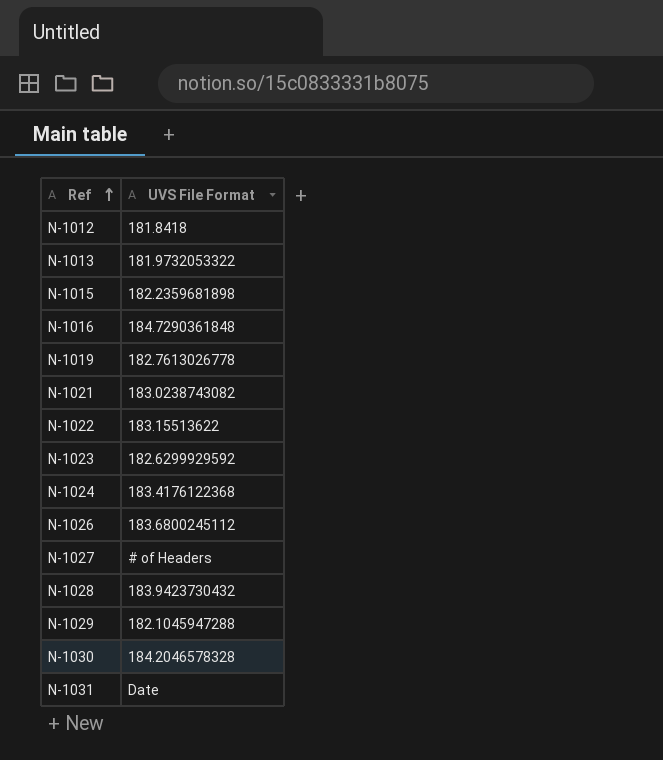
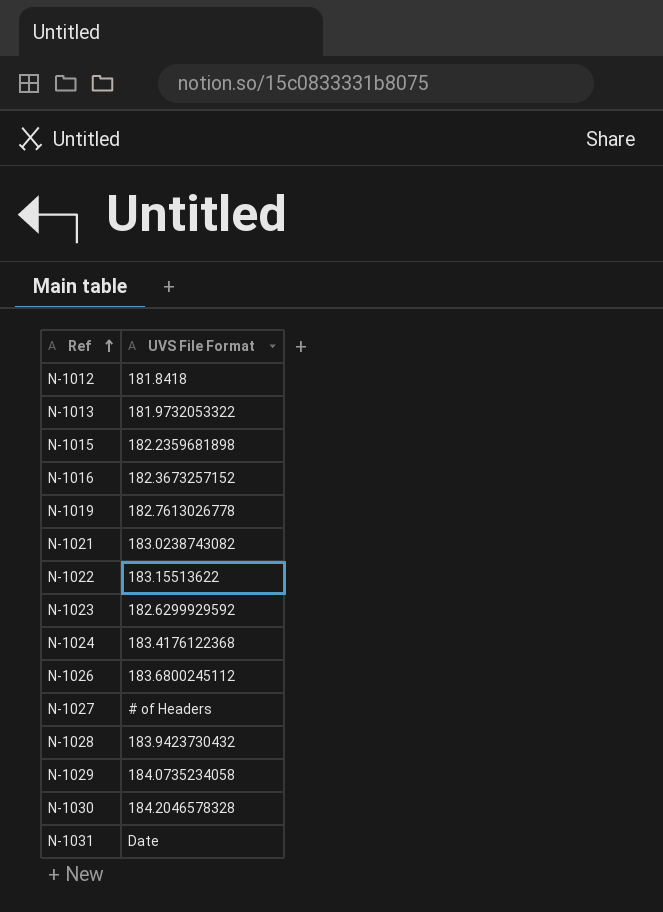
N-1016 | UVS File Format: 184.7290361848 -> 182.3673257152
N-1029 | UVS File Format: 182.1045947288 -> 184.0735234058

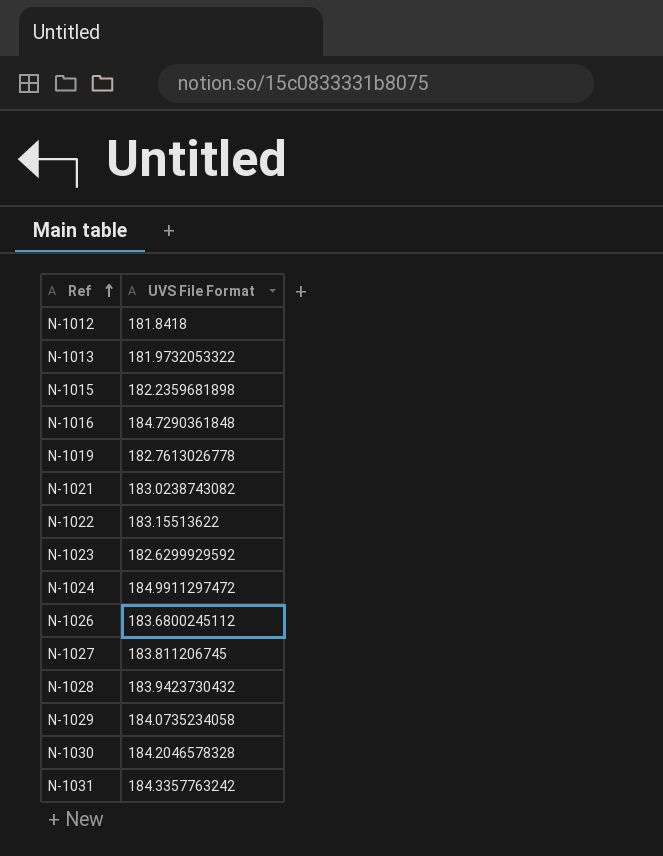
N-1016 | UVS File Format: 182.3673257152 -> 184.7290361848
N-1024 | UVS File Format: 183.4176122368 -> 184.9911297472
N-1027 | UVS File Format: # of Headers -> 183.811206745
N-1031 | UVS File Format: Date -> 184.3357763242

